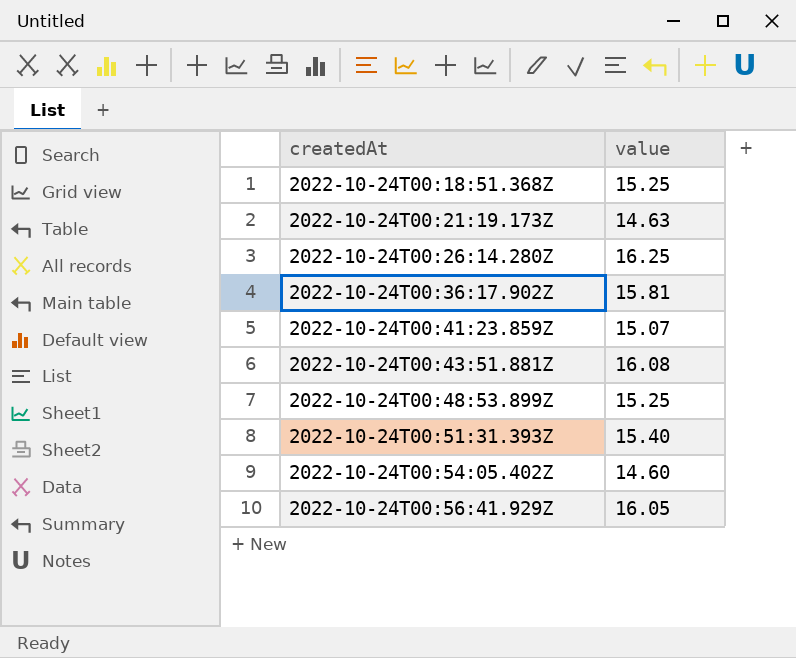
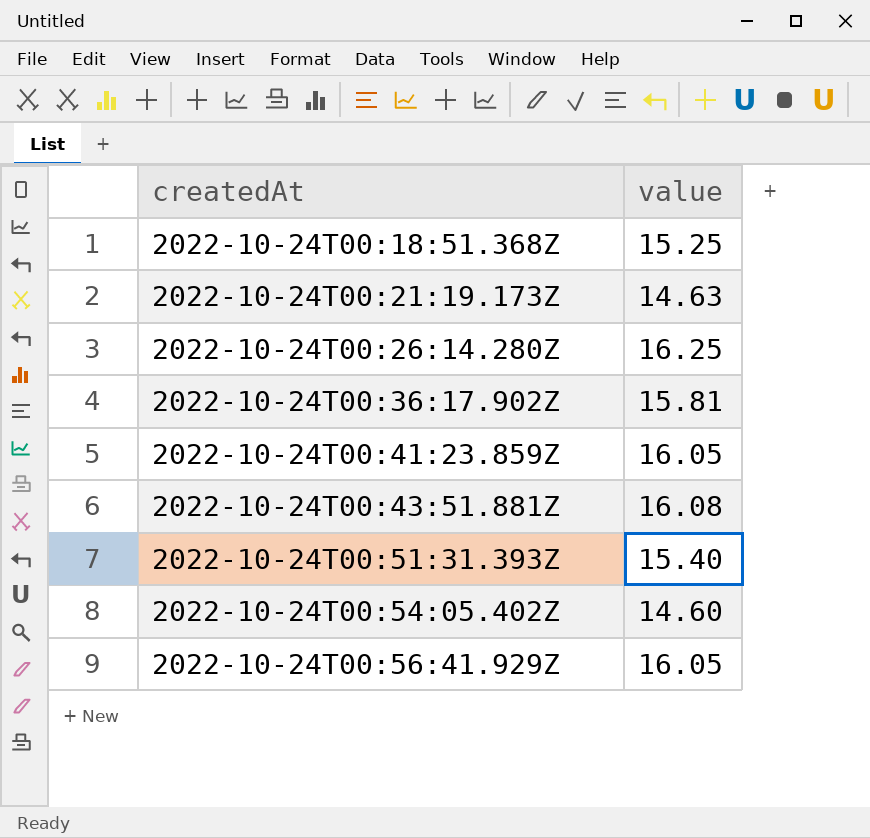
row 2022-10-24T00:48:53.899Z: 15.25 -> none
2022-10-24T00:41:23.859Z | value: 15.07 -> 16.05

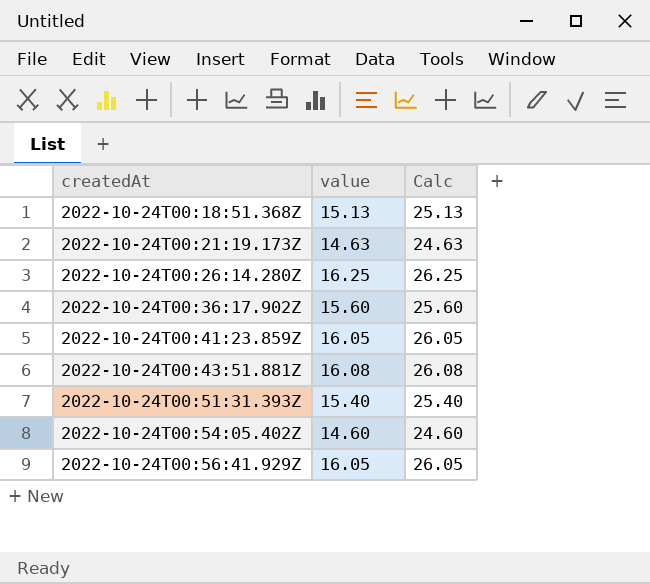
column Calc | formula: none -> [value] + 10
2022-10-24T00:18:51.368Z | value: 15.25 -> 15.13
2022-10-24T00:36:17.902Z | value: 15.81 -> 15.60

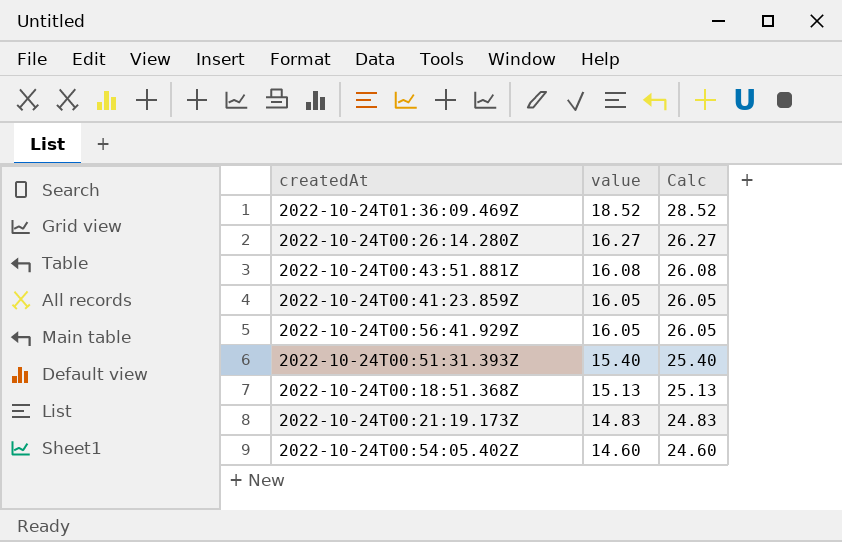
row order: createdAt ascending -> value descending
row 2022-10-24T00:36:17.902Z: 15.60 | 25.60 -> none
row 2022-10-24T01:36:09.469Z: none -> 18.52 | 28.52
2022-10-24T00:26:14.280Z | value: 16.25 -> 16.27
2022-10-24T00:26:14.280Z | Calc: 26.25 -> 26.27
2022-10-24T00:21:19.173Z | value: 14.63 -> 14.83
2022-10-24T00:21:19.173Z | Calc: 24.63 -> 24.83

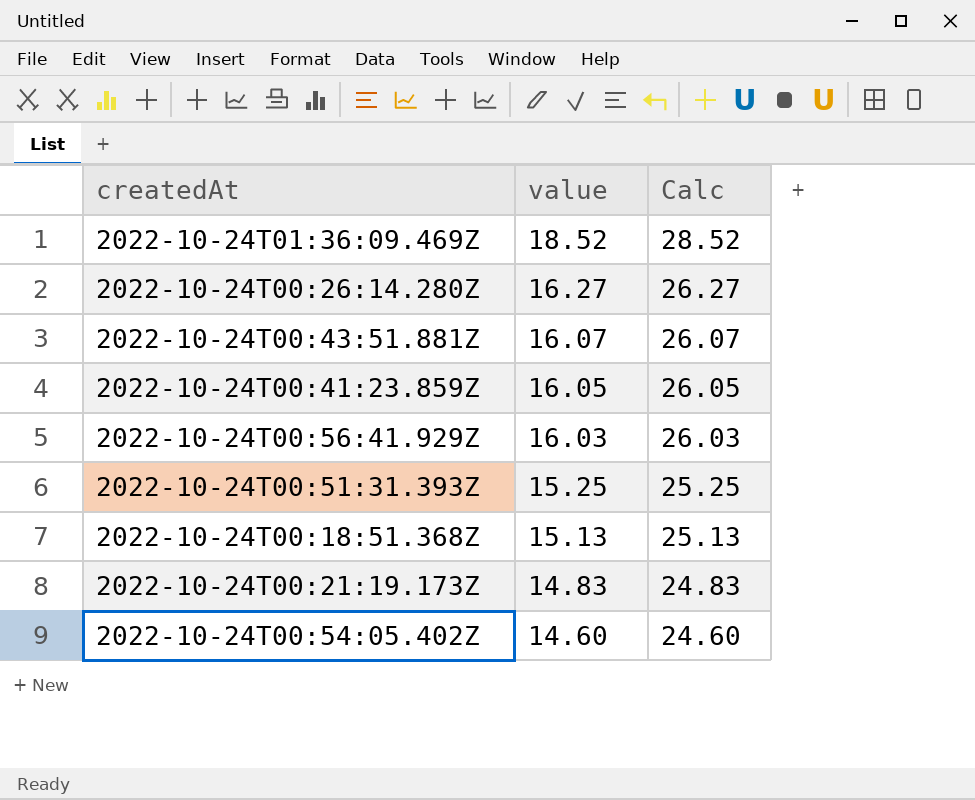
2022-10-24T00:43:51.881Z | value: 16.08 -> 16.07
2022-10-24T00:43:51.881Z | Calc: 26.08 -> 26.07
2022-10-24T00:56:41.929Z | value: 16.05 -> 16.03
2022-10-24T00:56:41.929Z | Calc: 26.05 -> 26.03
2022-10-24T00:51:31.393Z | value: 15.40 -> 15.25
2022-10-24T00:51:31.393Z | Calc: 25.40 -> 25.25

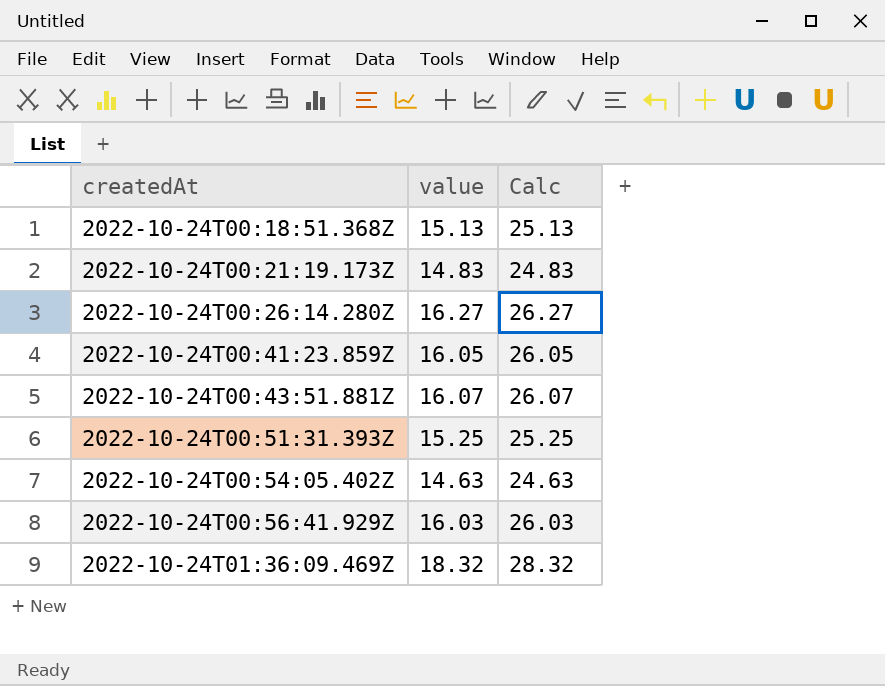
row order: value descending -> createdAt ascending
2022-10-24T00:54:05.402Z | value: 14.60 -> 14.63
2022-10-24T00:54:05.402Z | Calc: 24.60 -> 24.63
2022-10-24T01:36:09.469Z | value: 18.52 -> 18.32
2022-10-24T01:36:09.469Z | Calc: 28.52 -> 28.32

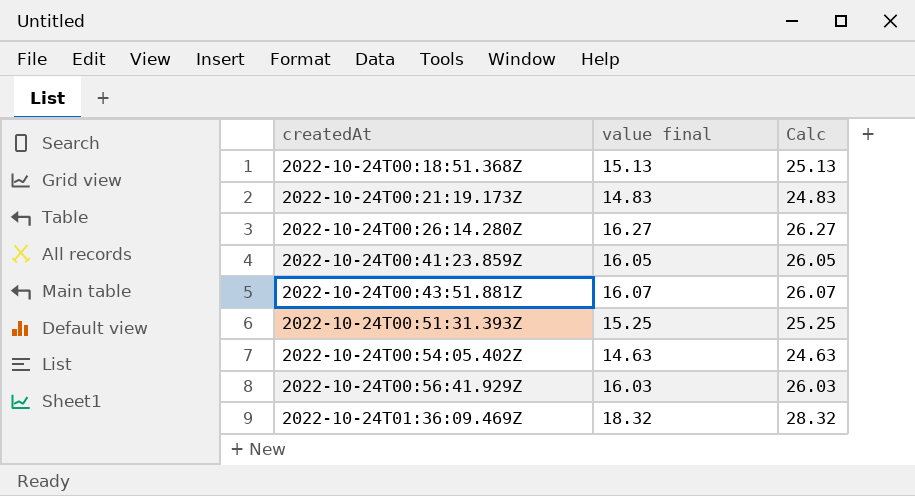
column name: value -> value final

